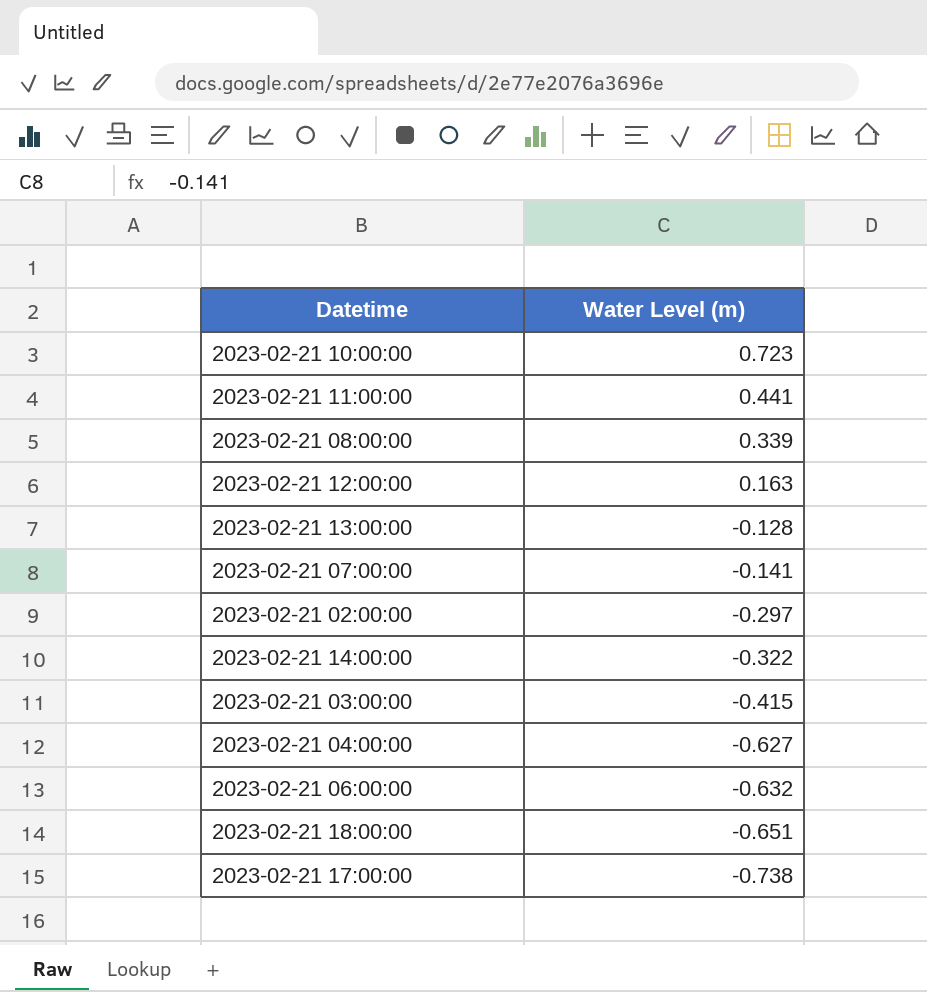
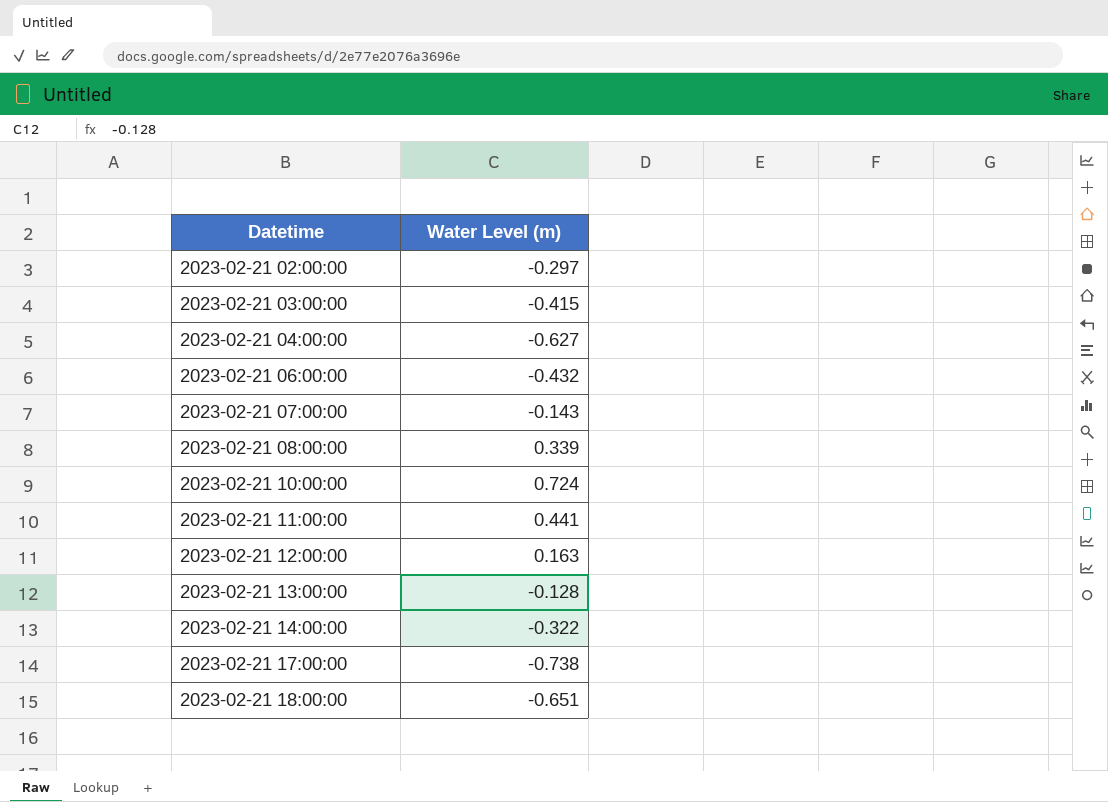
row order: Water Level (m) descending -> Datetime ascending
2023-02-21 06:00:00 | Water Level (m): -0.632 -> -0.432
2023-02-21 07:00:00 | Water Level (m): -0.141 -> -0.143
2023-02-21 10:00:00 | Water Level (m): 0.723 -> 0.724

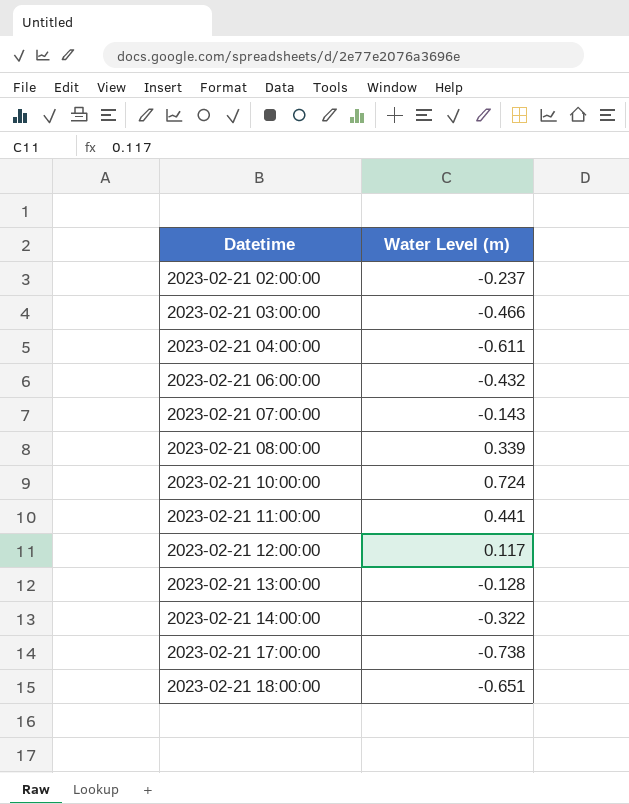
2023-02-21 02:00:00 | Water Level (m): -0.297 -> -0.237
2023-02-21 03:00:00 | Water Level (m): -0.415 -> -0.466
2023-02-21 04:00:00 | Water Level (m): -0.627 -> -0.611
2023-02-21 12:00:00 | Water Level (m): 0.163 -> 0.117

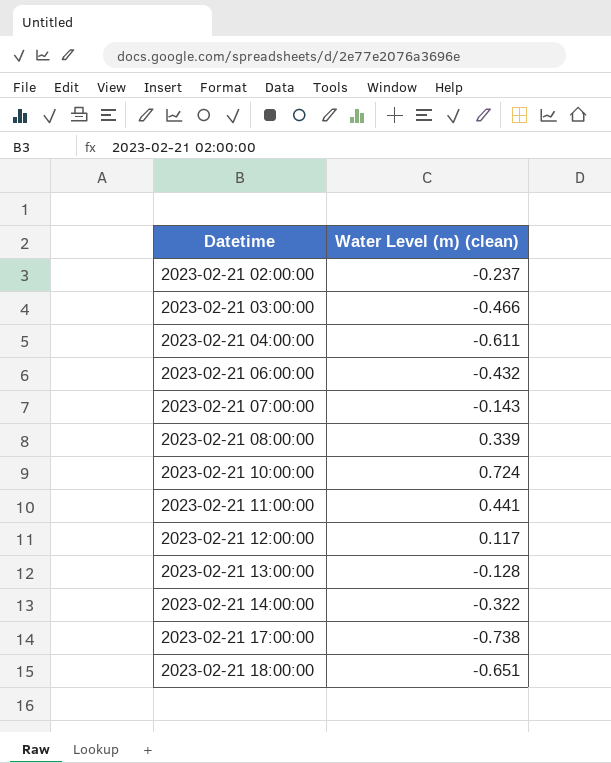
column name: Water Level (m) -> Water Level (m) (clean)

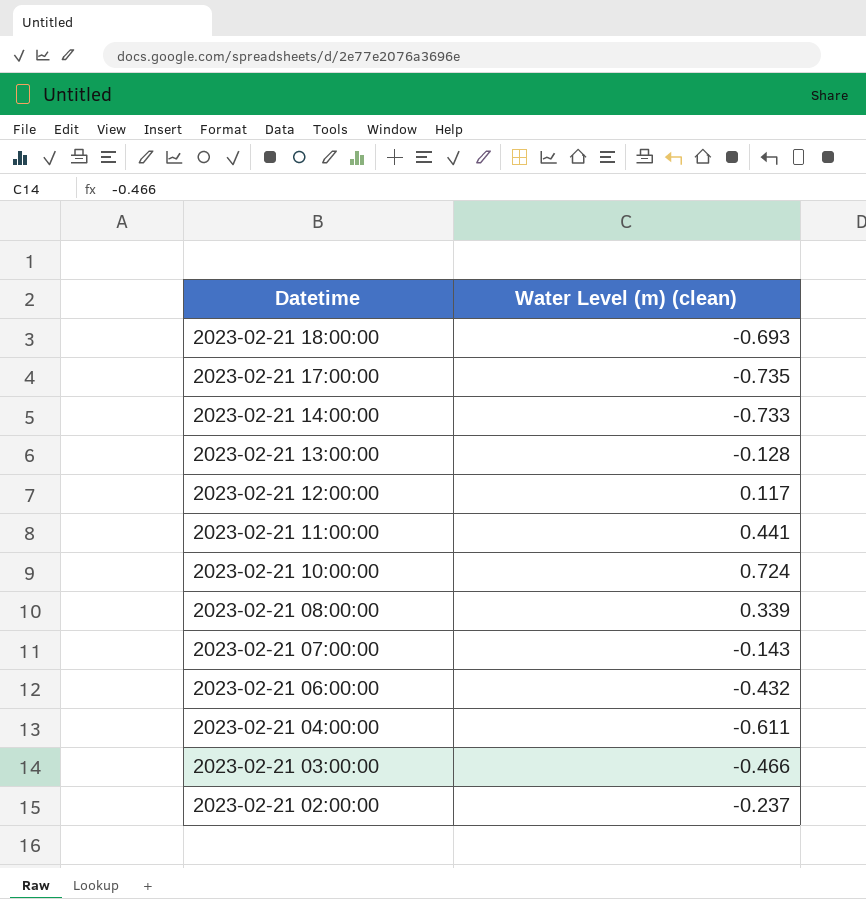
row order: Datetime ascending -> Datetime descending
2023-02-21 18:00:00 | Water Level (m) (clean): -0.651 -> -0.693
2023-02-21 17:00:00 | Water Level (m) (clean): -0.738 -> -0.735
2023-02-21 14:00:00 | Water Level (m) (clean): -0.322 -> -0.733

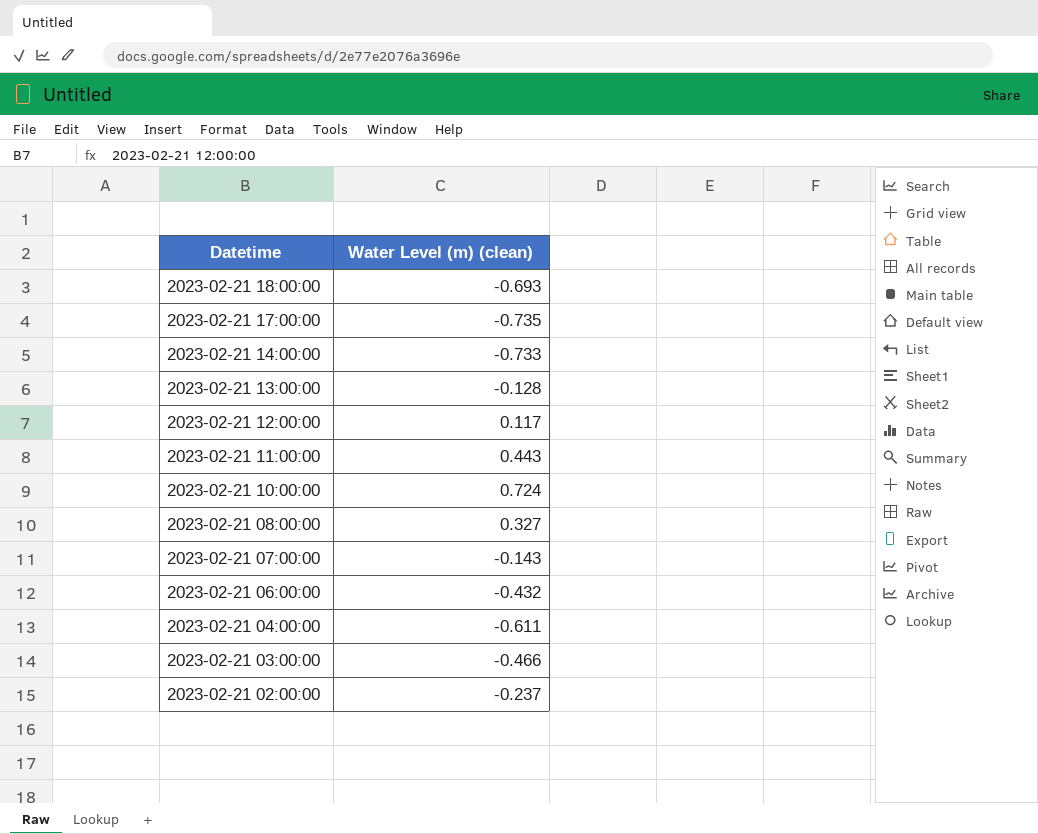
2023-02-21 11:00:00 | Water Level (m) (clean): 0.441 -> 0.443
2023-02-21 08:00:00 | Water Level (m) (clean): 0.339 -> 0.327

